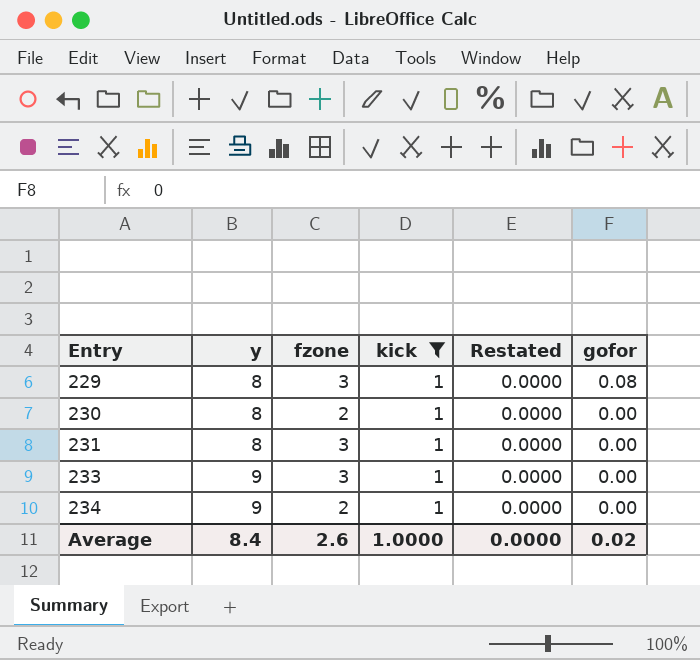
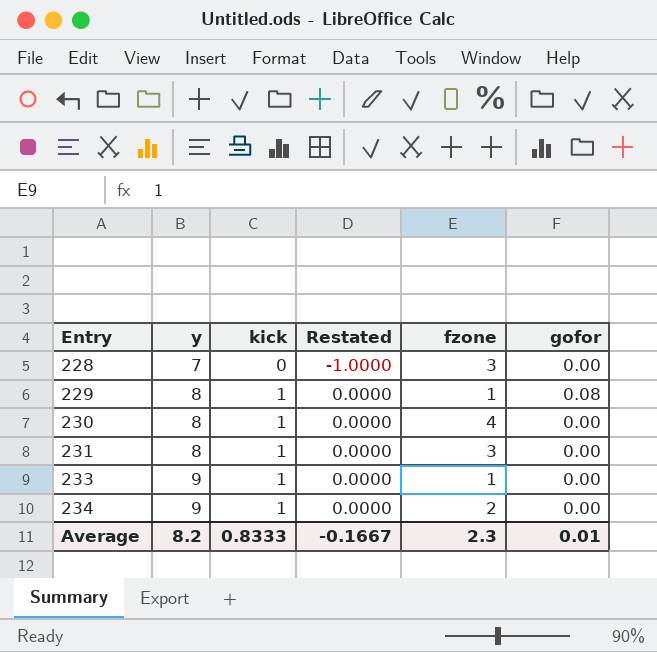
filter: kick = 1 -> none
column fzone | position: 3 -> 5
229 | fzone: 3 -> 1
230 | fzone: 2 -> 4
233 | fzone: 3 -> 1
Average | y: 8.4 -> 8.2
Average | kick: 1.0000 -> 0.8333
Average | Restated: 0.0000 -> -0.1667
Average | fzone: 2.6 -> 2.3
Average | gofor: 0.02 -> 0.01

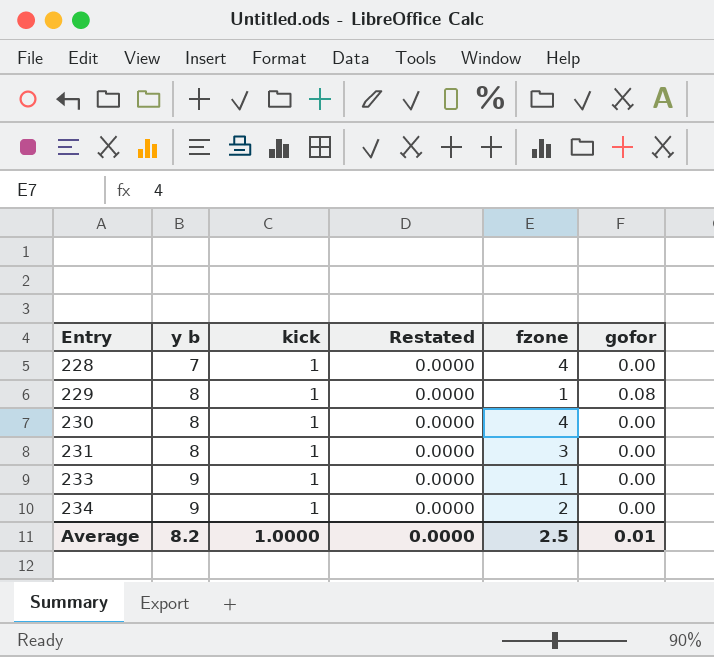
column name: y -> y b
228 | kick: 0 -> 1
228 | Restated: -1.0000 -> 0.0000
228 | fzone: 3 -> 4
Average | kick: 0.8333 -> 1.0000
Average | Restated: -0.1667 -> 0.0000
Average | fzone: 2.3 -> 2.5

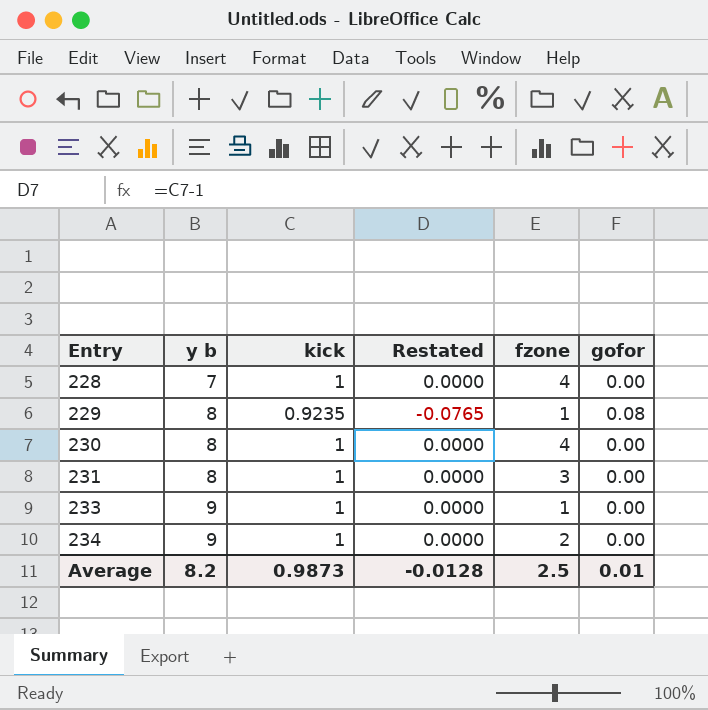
229 | kick: 1 -> 0.9235
229 | Restated: 0.0000 -> -0.0765
Average | kick: 1.0000 -> 0.9873
Average | Restated: 0.0000 -> -0.0128

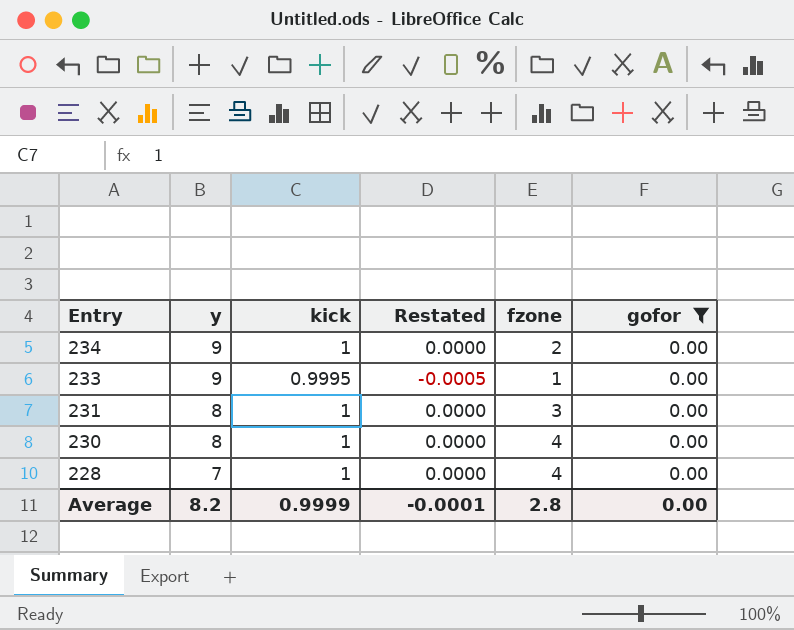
filter: none -> gofor = 0.00
row order: Entry ascending -> Entry descending
column name: y b -> y
233 | kick: 1 -> 0.9995
233 | Restated: 0.0000 -> -0.0005
Average | kick: 0.9873 -> 0.9999
Average | Restated: -0.0128 -> -0.0001
Average | fzone: 2.5 -> 2.8
Average | gofor: 0.01 -> 0.00

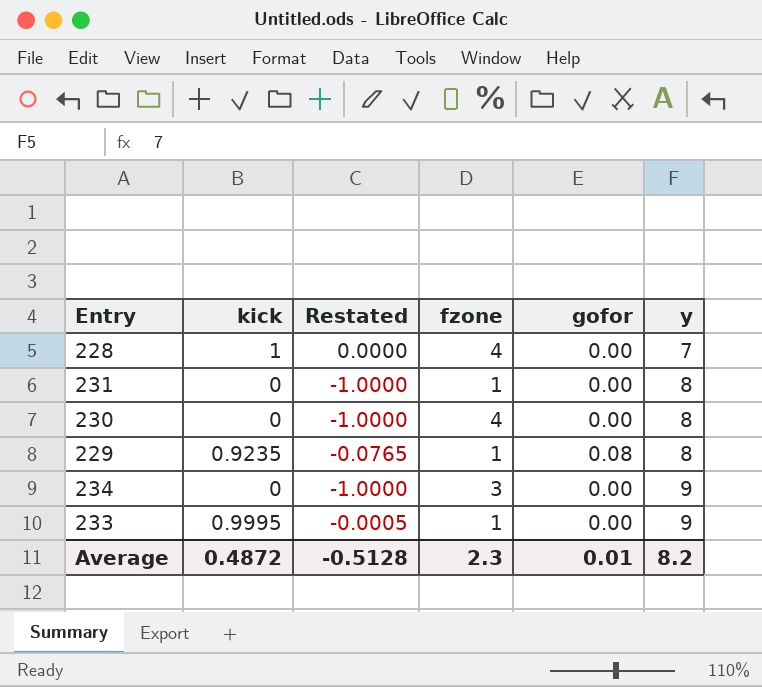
filter: gofor = 0.00 -> none
row order: Entry descending -> y ascending
column y | position: 2 -> 6
231 | kick: 1 -> 0
231 | Restated: 0.0000 -> -1.0000
231 | fzone: 3 -> 1
230 | kick: 1 -> 0
230 | Restated: 0.0000 -> -1.0000
234 | kick: 1 -> 0
234 | Restated: 0.0000 -> -1.0000
234 | fzone: 2 -> 3
Average | kick: 0.9999 -> 0.4872
Average | Restated: -0.0001 -> -0.5128
Average | fzone: 2.8 -> 2.3
Average | gofor: 0.00 -> 0.01

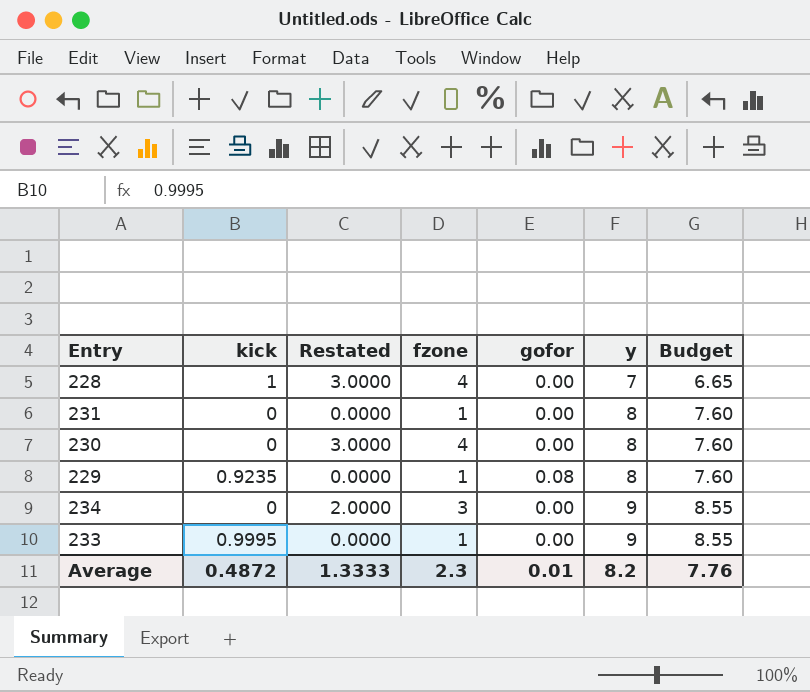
column Restated | formula: [kick] - 1 -> [fzone] - 1
column Budget | formula: none -> [y] * 0.95
Average | Restated: -0.5128 -> 1.3333

